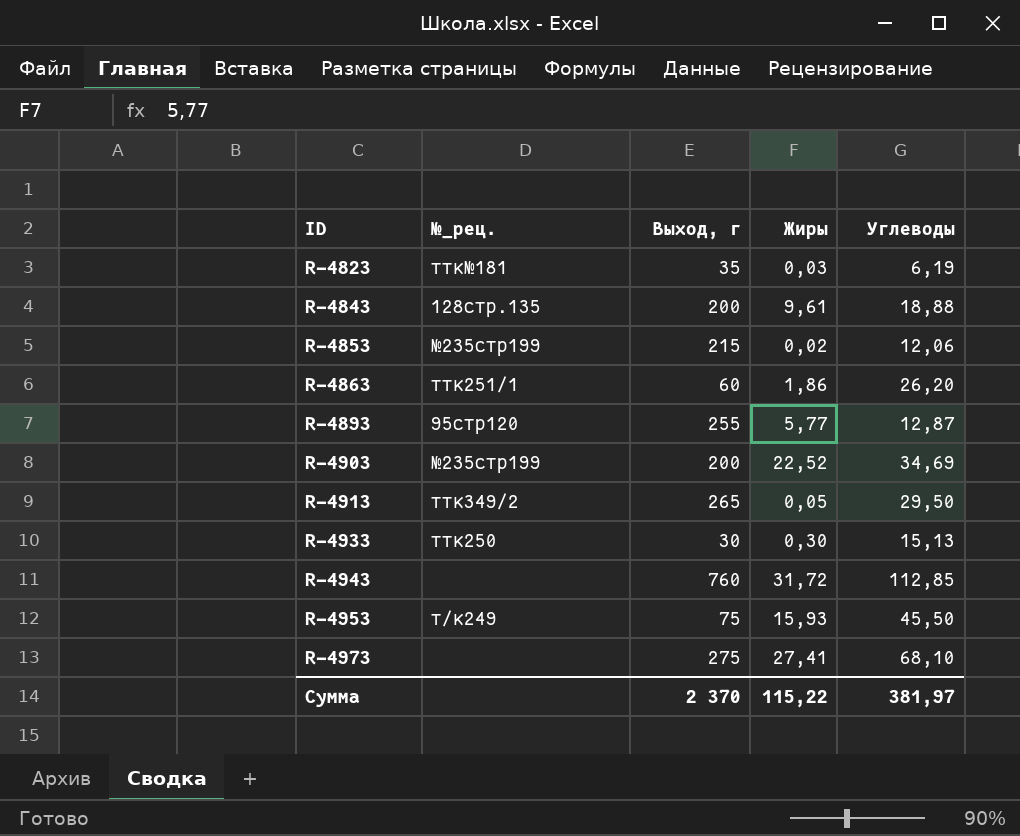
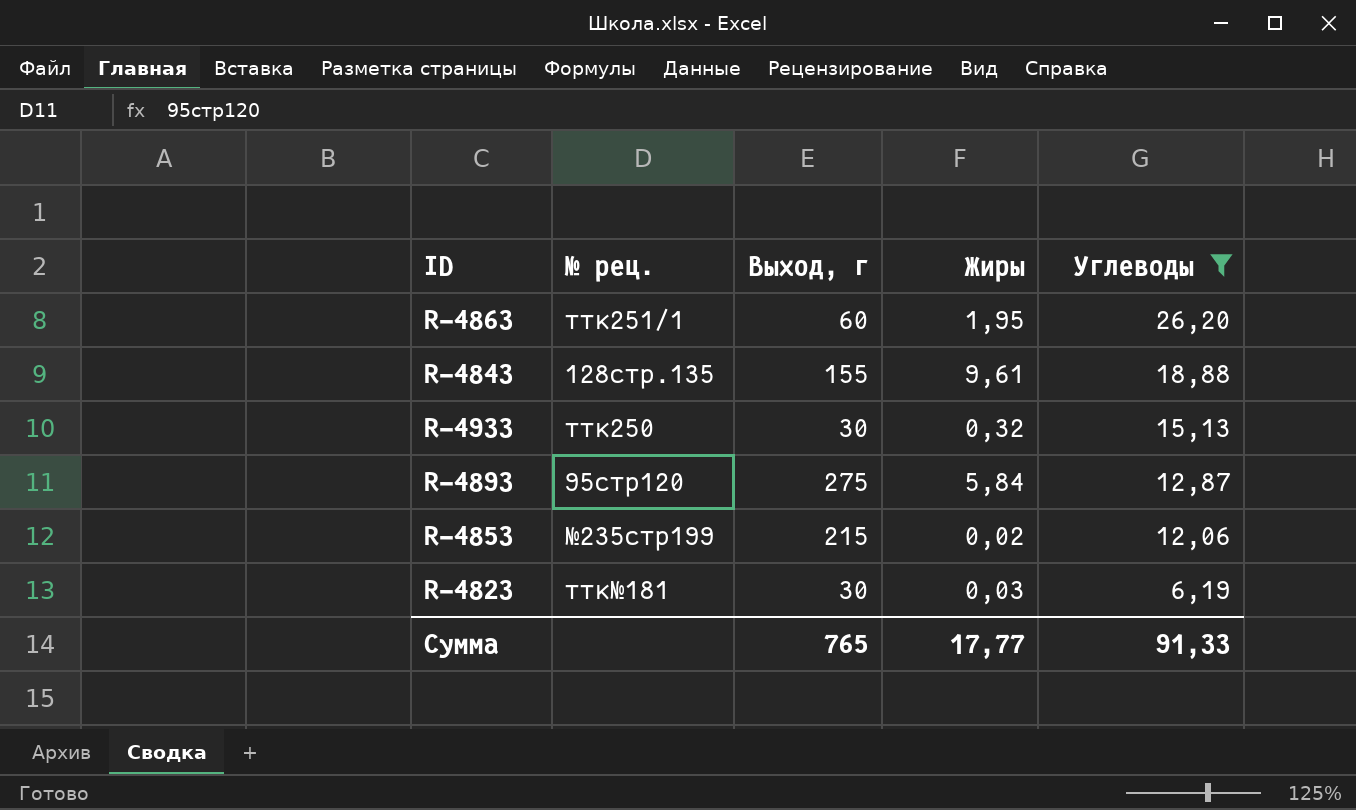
filter: none -> Углеводы <= 26,20
row order: ID ascending -> Углеводы descending
column name: №_рец. -> № рец.
R-4863 | Жиры: 1,86 -> 1,95
R-4843 | Выход, г: 200 -> 155
R-4933 | Жиры: 0,30 -> 0,32
R-4893 | Выход, г: 255 -> 275
R-4893 | Жиры: 5,77 -> 5,84
R-4823 | Выход, г: 35 -> 30
Сумма | Выход, г: 2 370 -> 765
Сумма | Жиры: 115,22 -> 17,77
Сумма | Углеводы: 381,97 -> 91,33

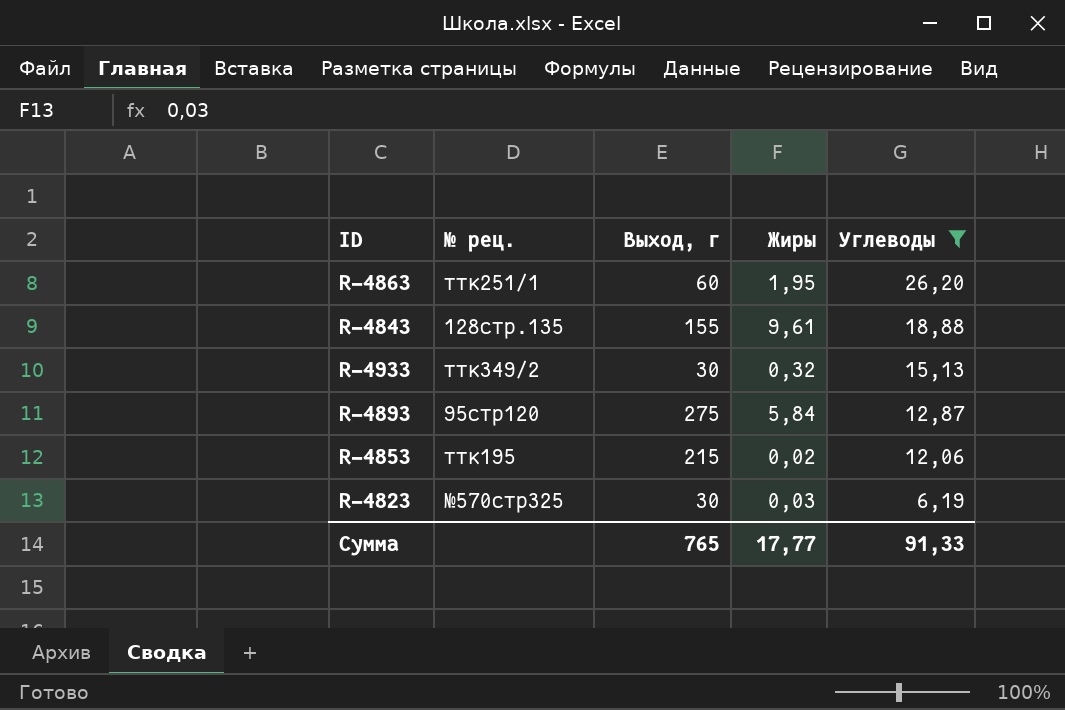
R-4933 | № рец.: ттк250 -> ттк349/2
R-4853 | № рец.: №235стр199 -> ттк195
R-4823 | № рец.: ттк№181 -> №570стр325

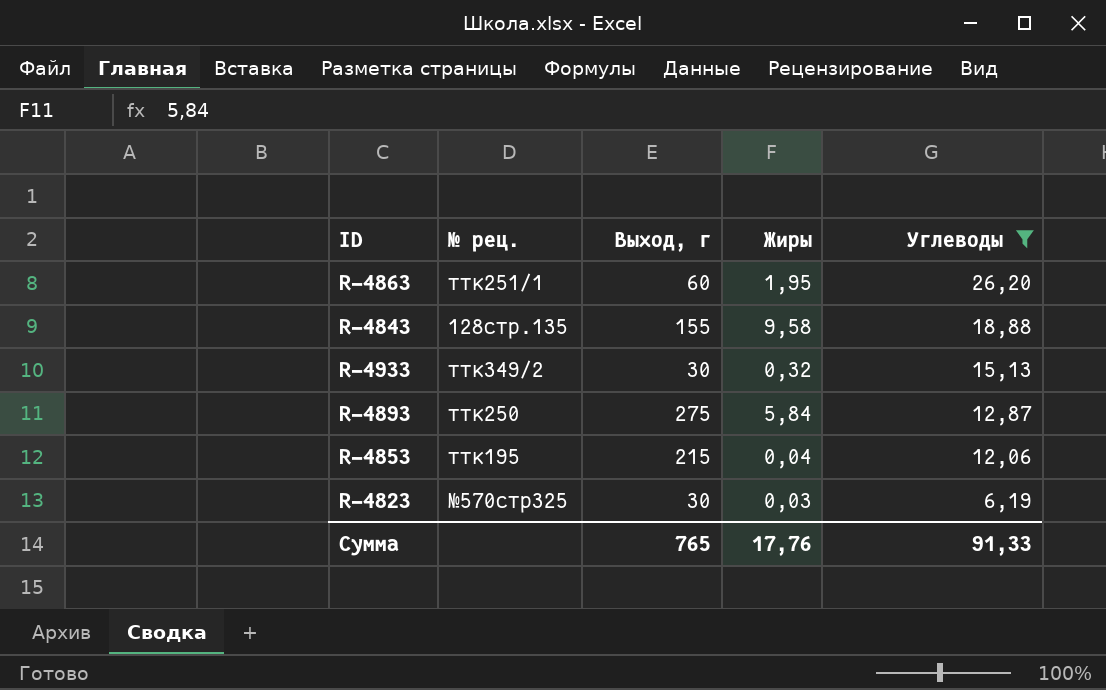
R-4843 | Жиры: 9,61 -> 9,58
R-4893 | № рец.: 95стр120 -> ттк250
R-4853 | Жиры: 0,02 -> 0,04
Сумма | Жиры: 17,77 -> 17,76

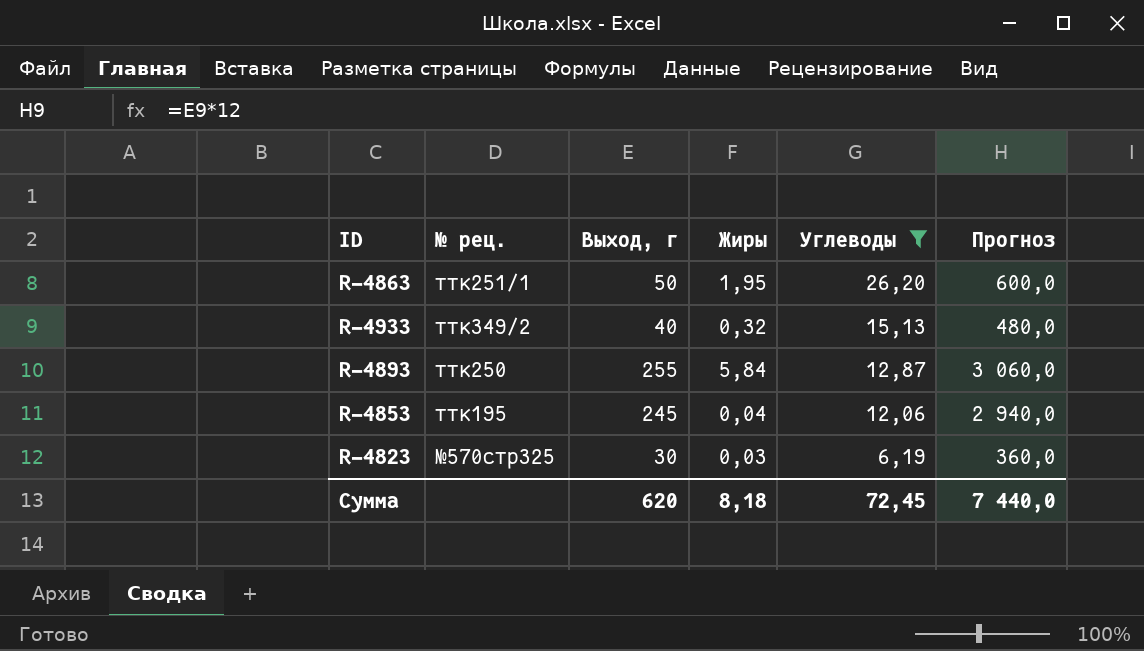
column Прогноз | formula: none -> [Выход, г] * 12
row R-4843: 128стр.135 | 155 | 9,58 | 18,88 -> none
R-4863 | Выход, г: 60 -> 50
R-4933 | Выход, г: 30 -> 40
R-4893 | Выход, г: 275 -> 255
R-4853 | Выход, г: 215 -> 245
Сумма | Выход, г: 765 -> 620
Сумма | Жиры: 17,76 -> 8,18
Сумма | Углеводы: 91,33 -> 72,45

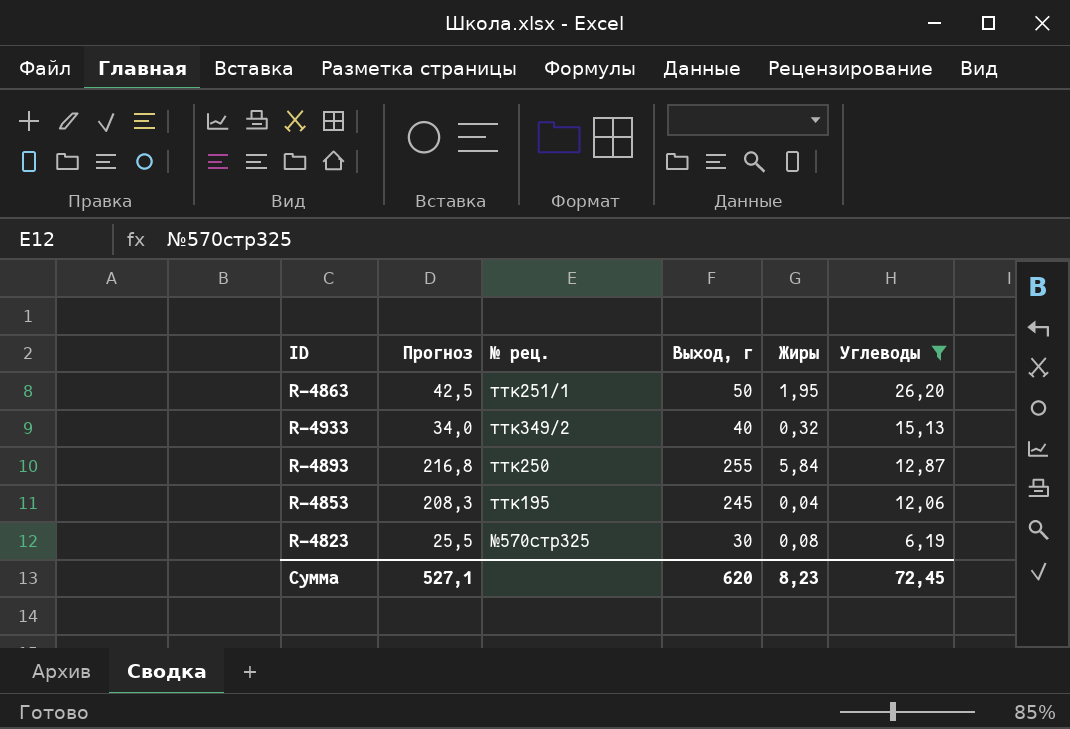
column Прогноз | formula: [Выход, г] * 12 -> [Выход, г] * 0,85
column Прогноз | position: 6 -> 2
R-4823 | Жиры: 0,03 -> 0,08
Сумма | Прогноз: 7 440,0 -> 527,1
Сумма | Жиры: 8,18 -> 8,23

